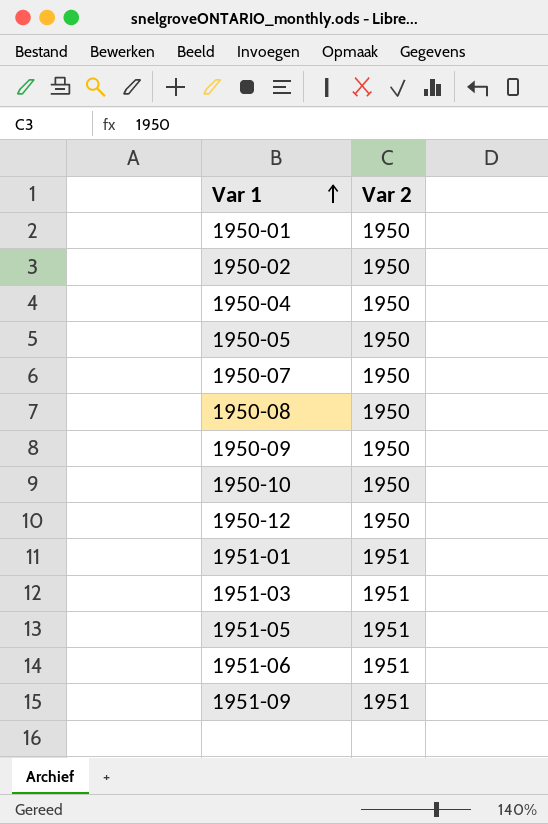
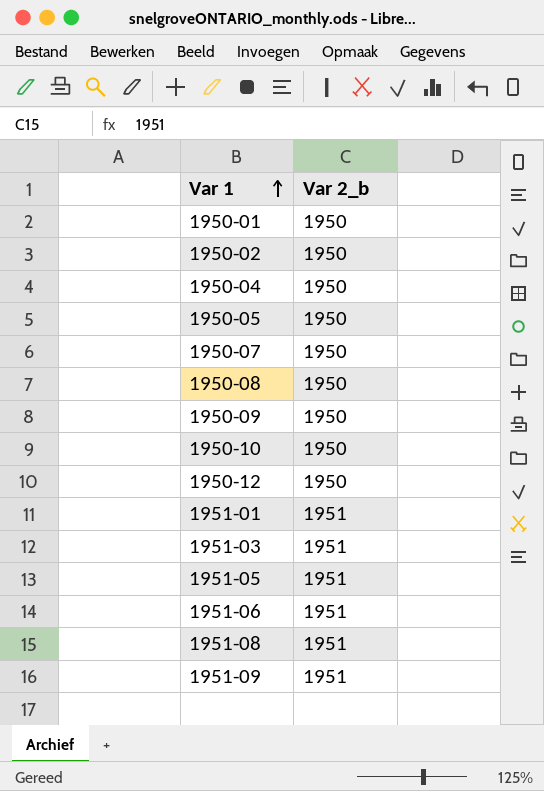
column name: Var 2 -> Var 2_b
row 1951-08: none -> 1951

